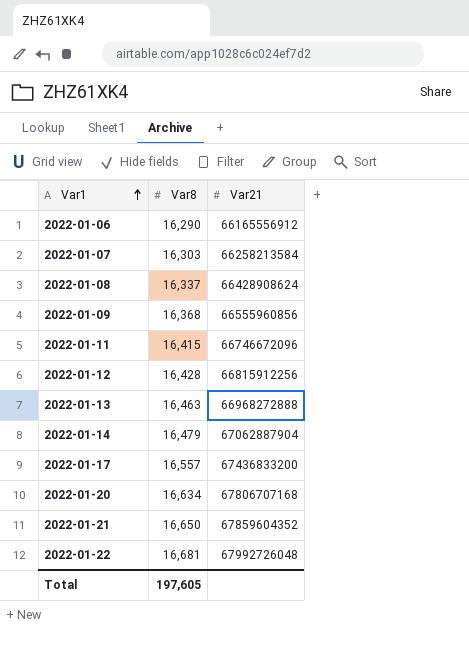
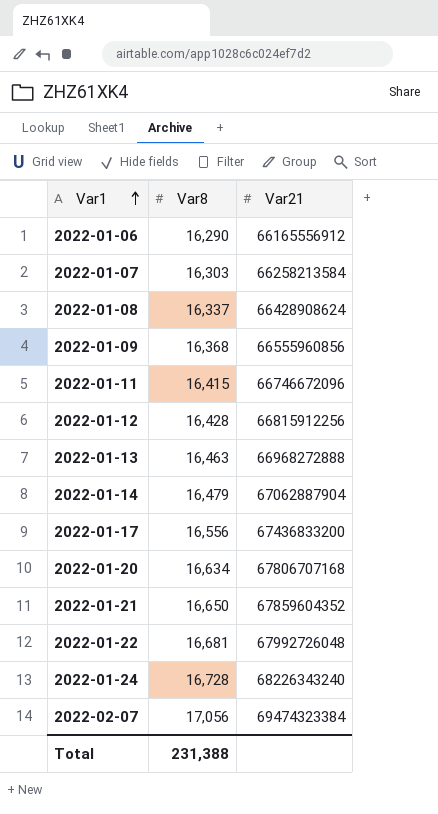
2022-01-17 | Var8: 16,557 -> 16,556
row 2022-01-24: none -> 16,728 | 68226343240
row 2022-02-07: none -> 17,056 | 69474323384
Total | Var8: 197,605 -> 231,388

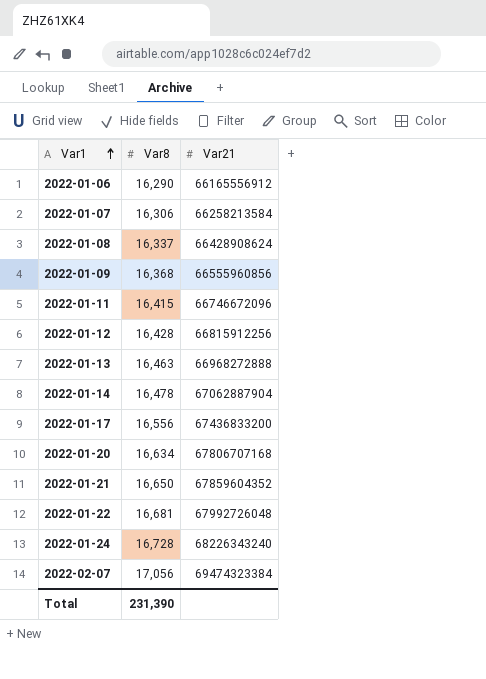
2022-01-07 | Var8: 16,303 -> 16,306
2022-01-14 | Var8: 16,479 -> 16,478
Total | Var8: 231,388 -> 231,390

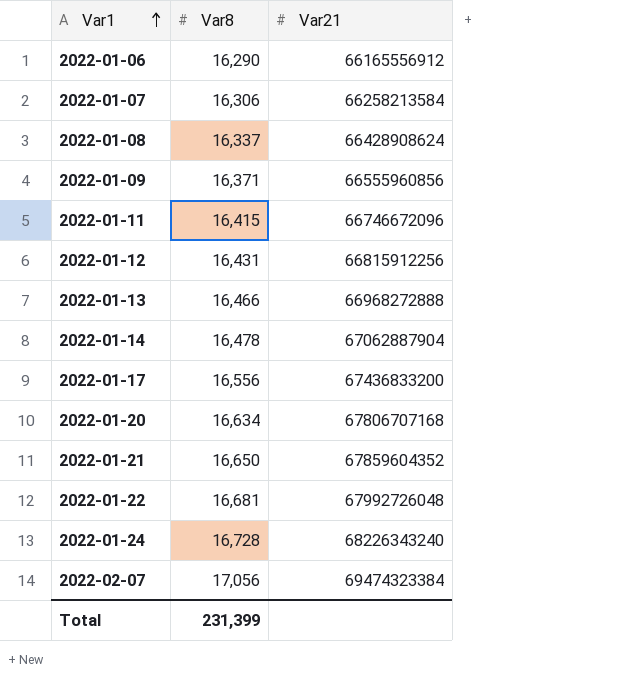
2022-01-09 | Var8: 16,368 -> 16,371
2022-01-12 | Var8: 16,428 -> 16,431
2022-01-13 | Var8: 16,463 -> 16,466
Total | Var8: 231,390 -> 231,399

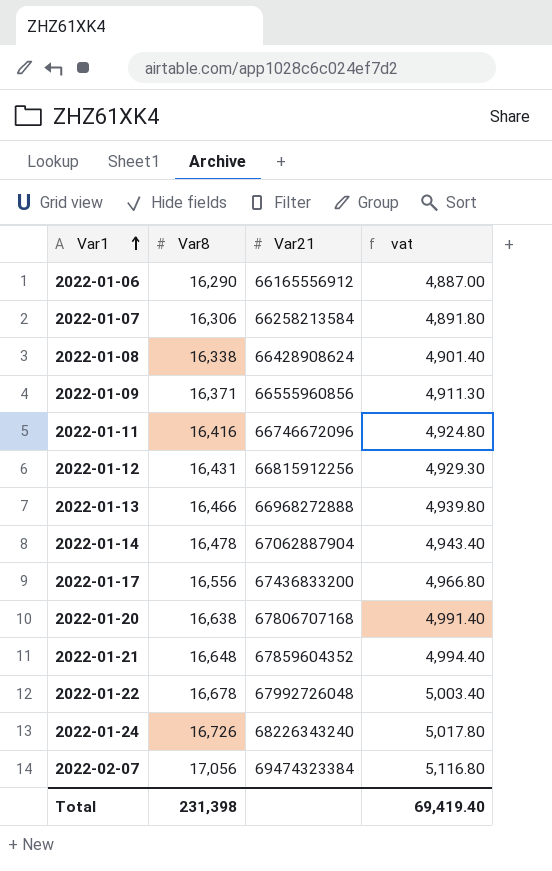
column vat | formula: none -> [Var8] * 0.3
2022-01-08 | Var8: 16,337 -> 16,338
2022-01-11 | Var8: 16,415 -> 16,416
2022-01-20 | Var8: 16,634 -> 16,638
2022-01-21 | Var8: 16,650 -> 16,648
2022-01-22 | Var8: 16,681 -> 16,678
2022-01-24 | Var8: 16,728 -> 16,726
Total | Var8: 231,399 -> 231,398

